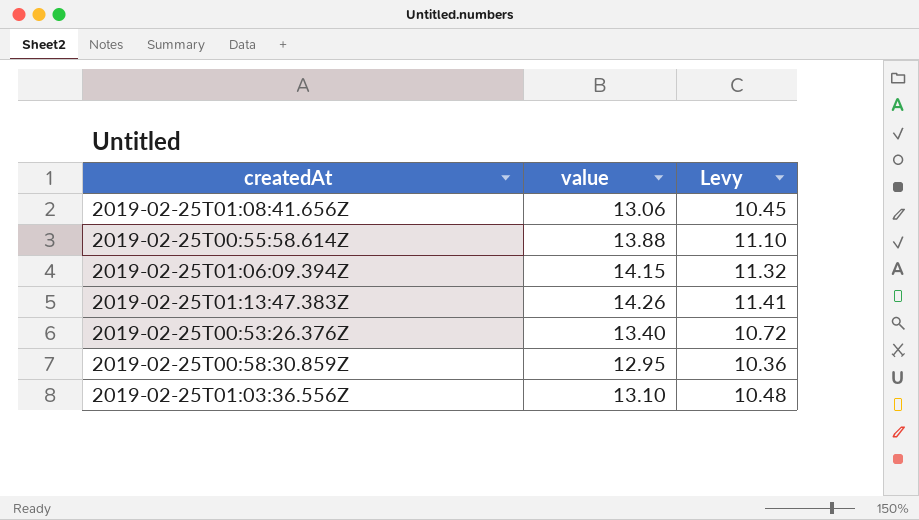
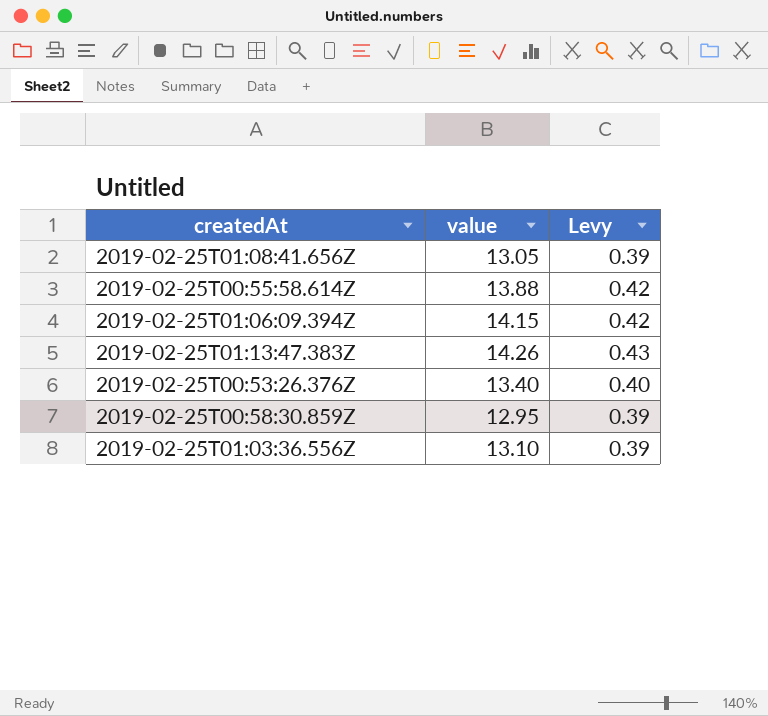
column Levy | formula: [value] * 0.8 -> [value] * 0.03
2019-02-25T01:08:41.656Z | value: 13.06 -> 13.05

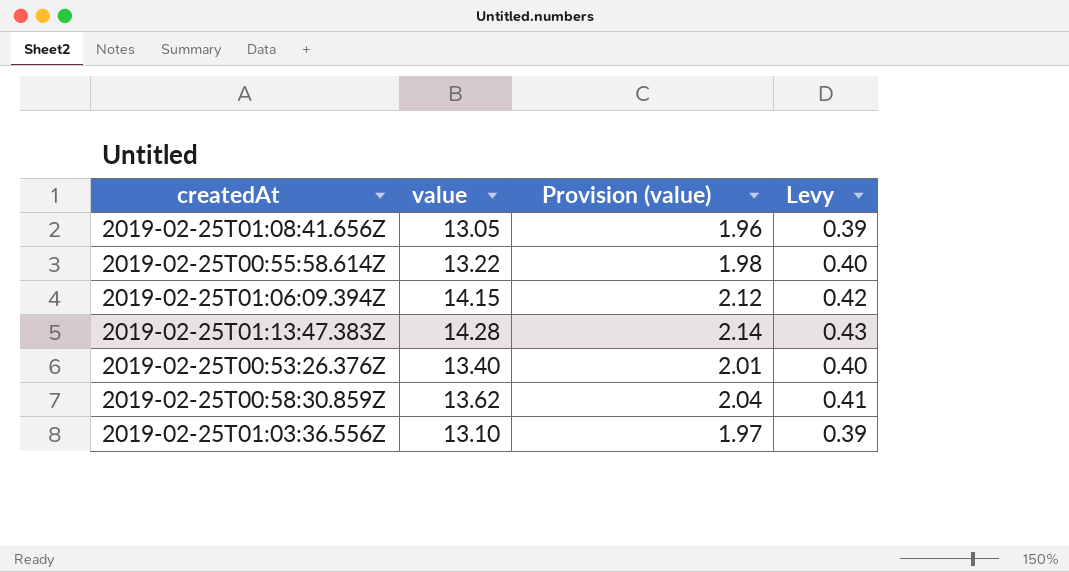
column Provision (value) | formula: none -> [value] * 0.15
2019-02-25T00:55:58.614Z | value: 13.88 -> 13.22
2019-02-25T00:55:58.614Z | Levy: 0.42 -> 0.40
2019-02-25T01:13:47.383Z | value: 14.26 -> 14.28
2019-02-25T00:58:30.859Z | value: 12.95 -> 13.62
2019-02-25T00:58:30.859Z | Levy: 0.39 -> 0.41

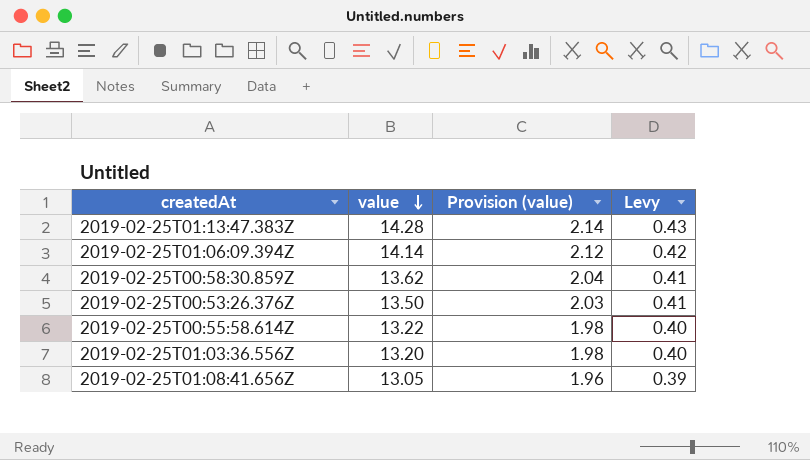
row order: none -> value descending
2019-02-25T01:06:09.394Z | value: 14.15 -> 14.14
2019-02-25T00:53:26.376Z | value: 13.40 -> 13.50
2019-02-25T00:53:26.376Z | Provision (value): 2.01 -> 2.03
2019-02-25T00:53:26.376Z | Levy: 0.40 -> 0.41
2019-02-25T01:03:36.556Z | value: 13.10 -> 13.20
2019-02-25T01:03:36.556Z | Provision (value): 1.97 -> 1.98
2019-02-25T01:03:36.556Z | Levy: 0.39 -> 0.40

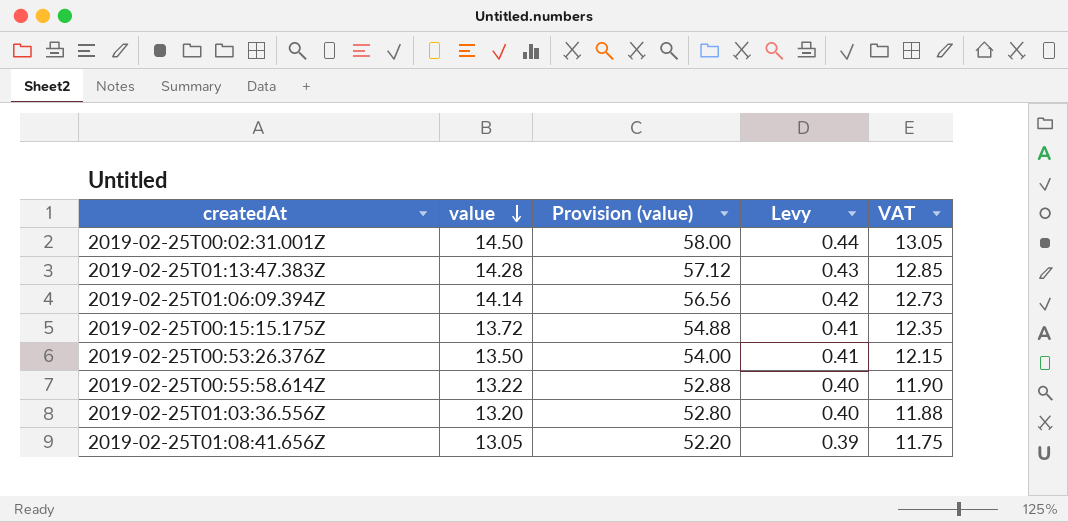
column Provision (value) | formula: [value] * 0.15 -> [value] * 4
column VAT | formula: none -> [value] * 0.9
row 2019-02-25T00:58:30.859Z: 13.62 | 2.04 | 0.41 -> none
row 2019-02-25T00:02:31.001Z: none -> 14.50 | 58.00 | 0.44 | 13.05
row 2019-02-25T00:15:15.175Z: none -> 13.72 | 54.88 | 0.41 | 12.35

